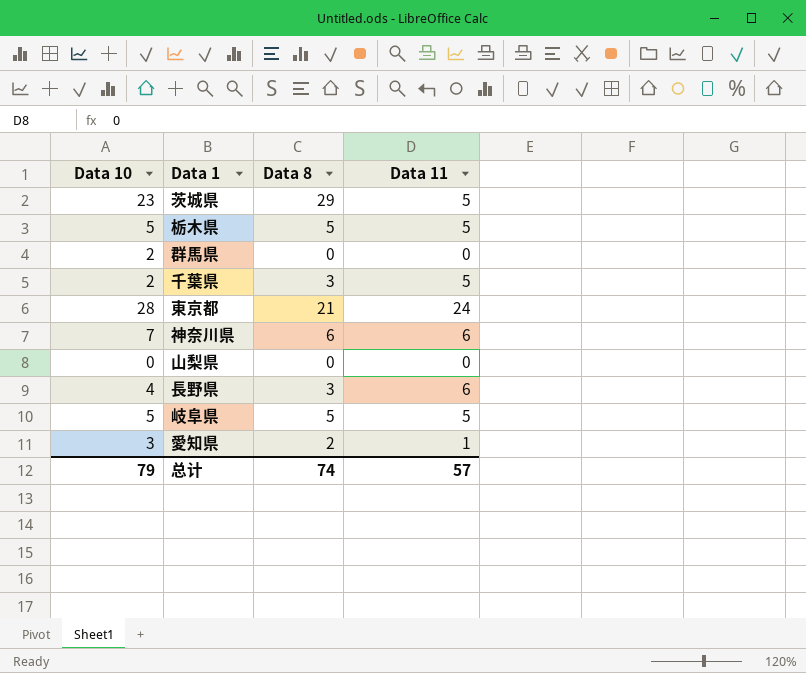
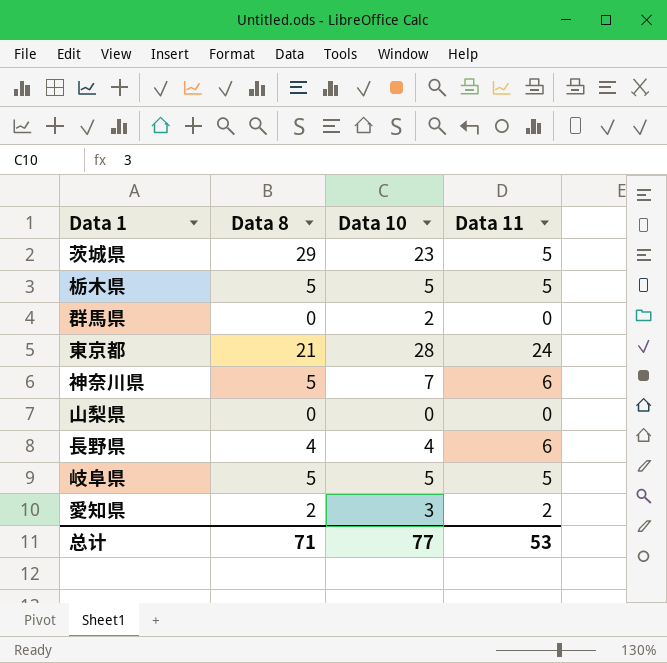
column Data 10 | position: 1 -> 3
row 千葉県: 2 | 3 | 5 -> none
神奈川県 | Data 8: 6 -> 5
長野県 | Data 8: 3 -> 4
愛知県 | Data 11: 1 -> 2
总计 | Data 8: 74 -> 71
总计 | Data 10: 79 -> 77
总计 | Data 11: 57 -> 53

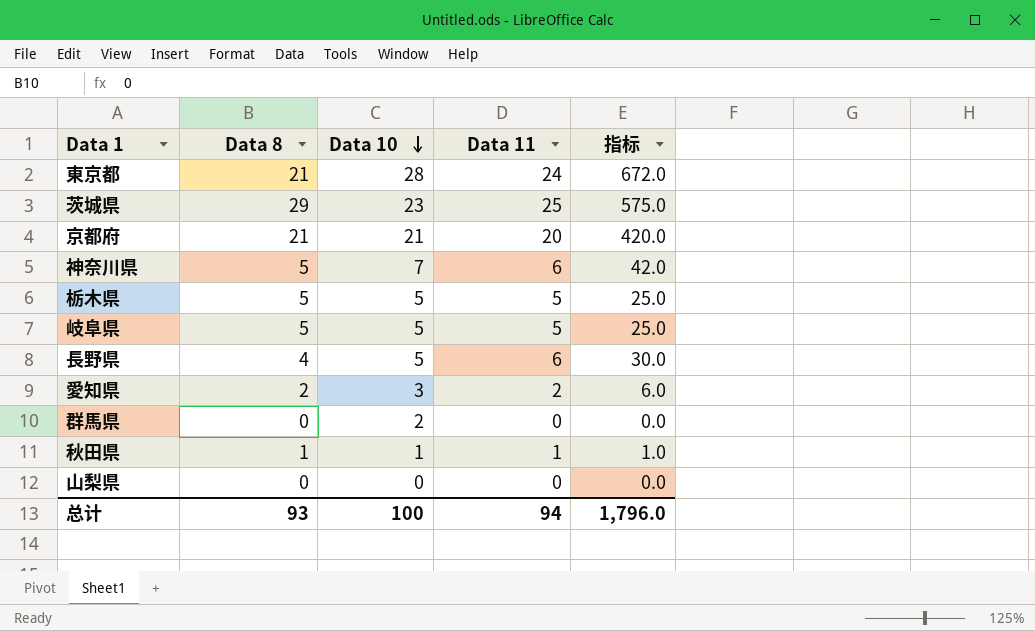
row order: none -> Data 10 descending
column 指标 | formula: none -> [Data 10] * [Data 11]
茨城県 | Data 11: 5 -> 25
row 京都府: none -> 21 | 21 | 20 | 420.0
長野県 | Data 10: 4 -> 5
row 秋田県: none -> 1 | 1 | 1 | 1.0
总计 | Data 8: 71 -> 93
总计 | Data 10: 77 -> 100
总计 | Data 11: 53 -> 94

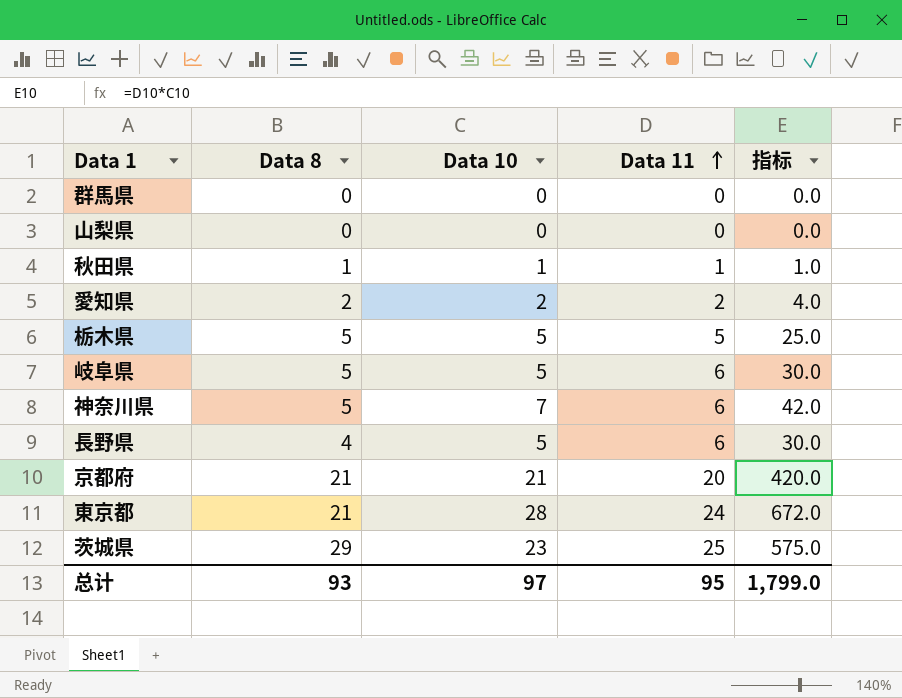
row order: Data 10 descending -> Data 11 ascending
群馬県 | Data 10: 2 -> 0
愛知県 | Data 10: 3 -> 2
愛知県 | 指标: 6.0 -> 4.0
岐阜県 | Data 11: 5 -> 6
岐阜県 | 指标: 25.0 -> 30.0
总计 | Data 10: 100 -> 97
总计 | Data 11: 94 -> 95
总计 | 指标: 1,796.0 -> 1,799.0

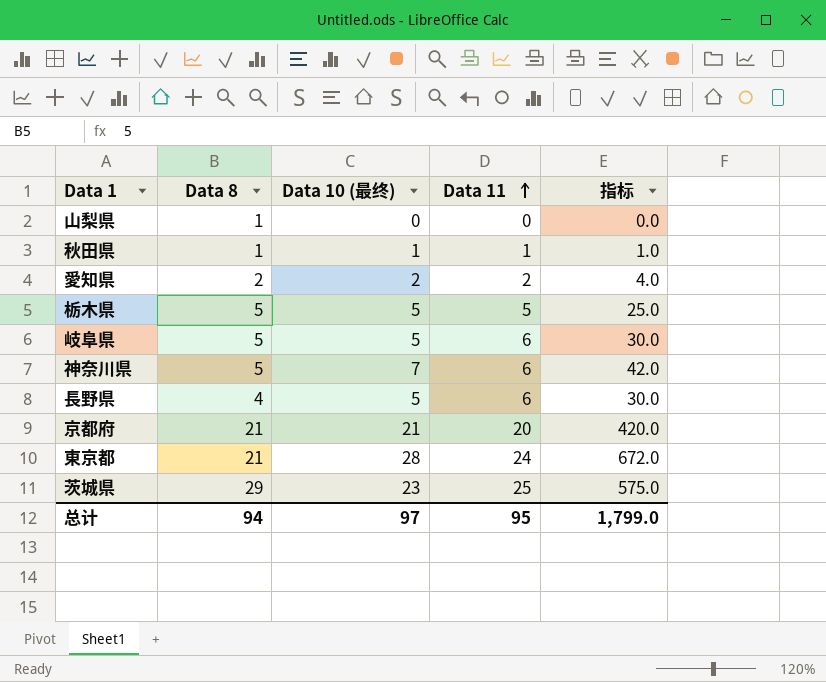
column name: Data 10 -> Data 10 (最终)
row 群馬県: 0 | 0 | 0 | 0.0 -> none
山梨県 | Data 8: 0 -> 1
总计 | Data 8: 93 -> 94

